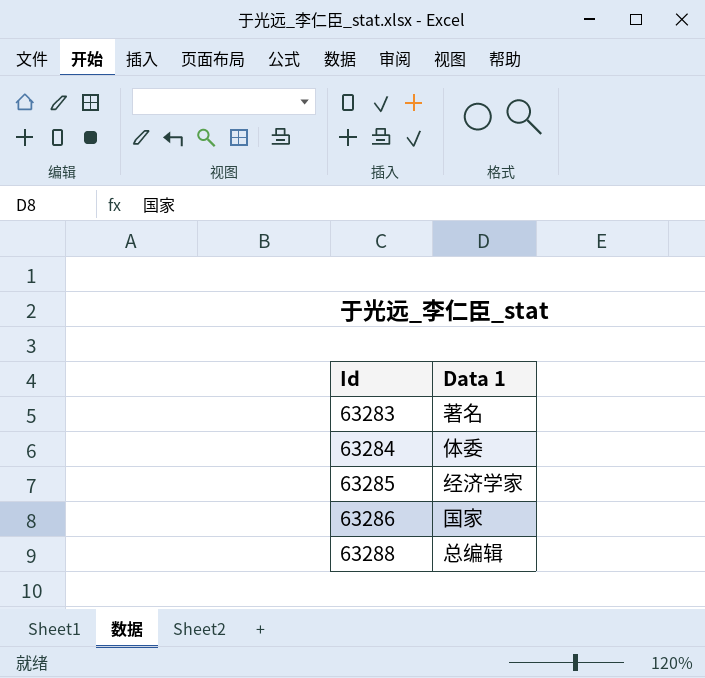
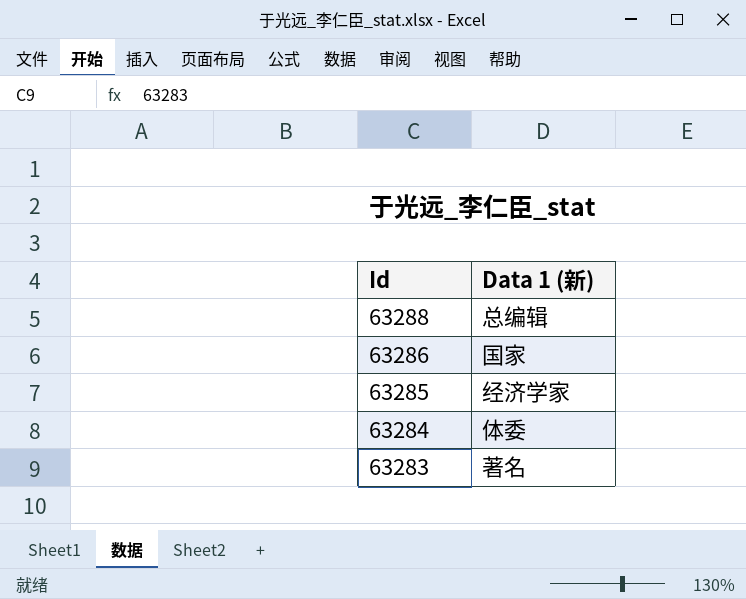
row order: Id ascending -> Id descending
column name: Data 1 -> Data 1 (新)

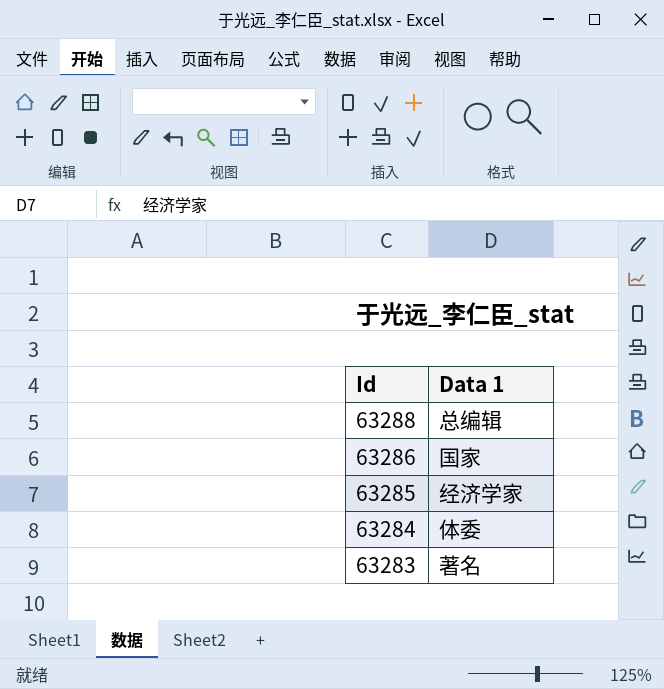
column name: Data 1 (新) -> Data 1

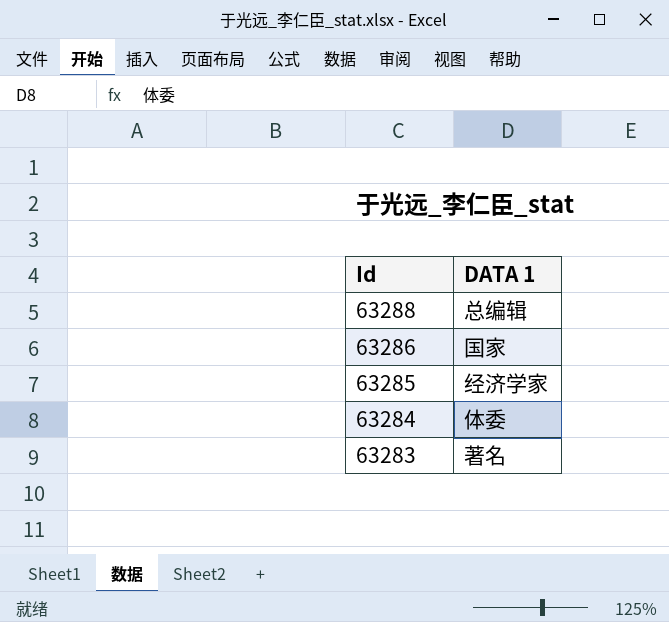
column name: Data 1 -> DATA 1

